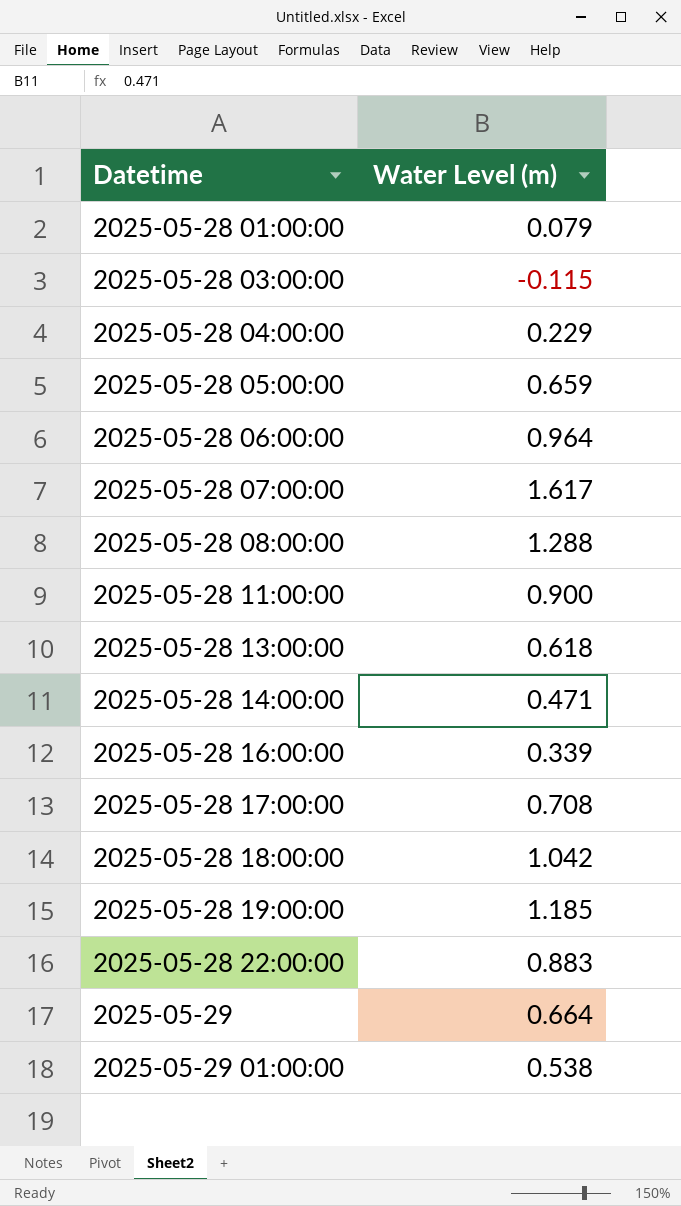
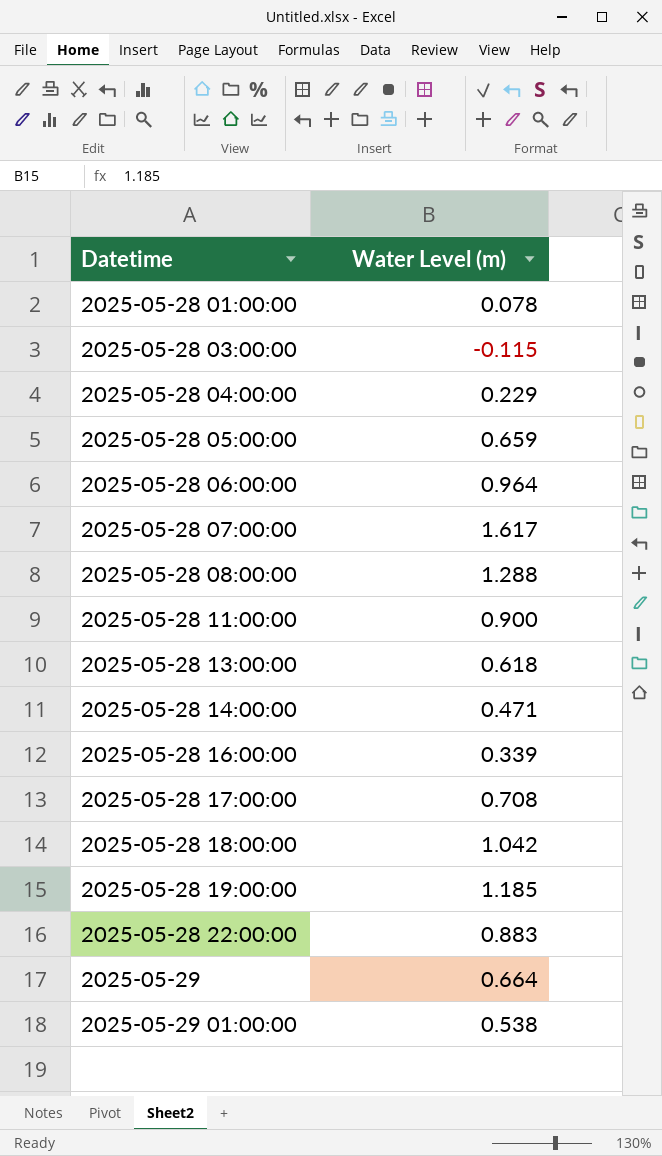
2025-05-28 01:00:00 | Water Level (m): 0.079 -> 0.078

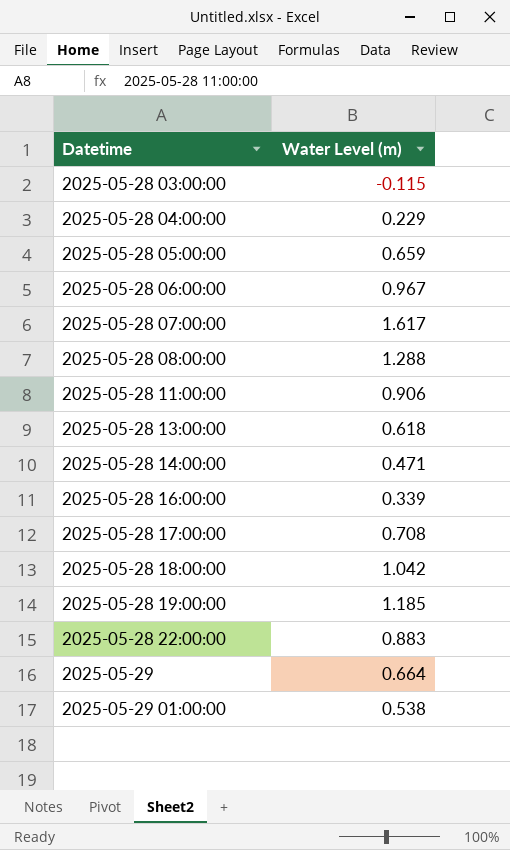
row 2025-05-28 01:00:00: 0.078 -> none
2025-05-28 06:00:00 | Water Level (m): 0.964 -> 0.967
2025-05-28 11:00:00 | Water Level (m): 0.900 -> 0.906

